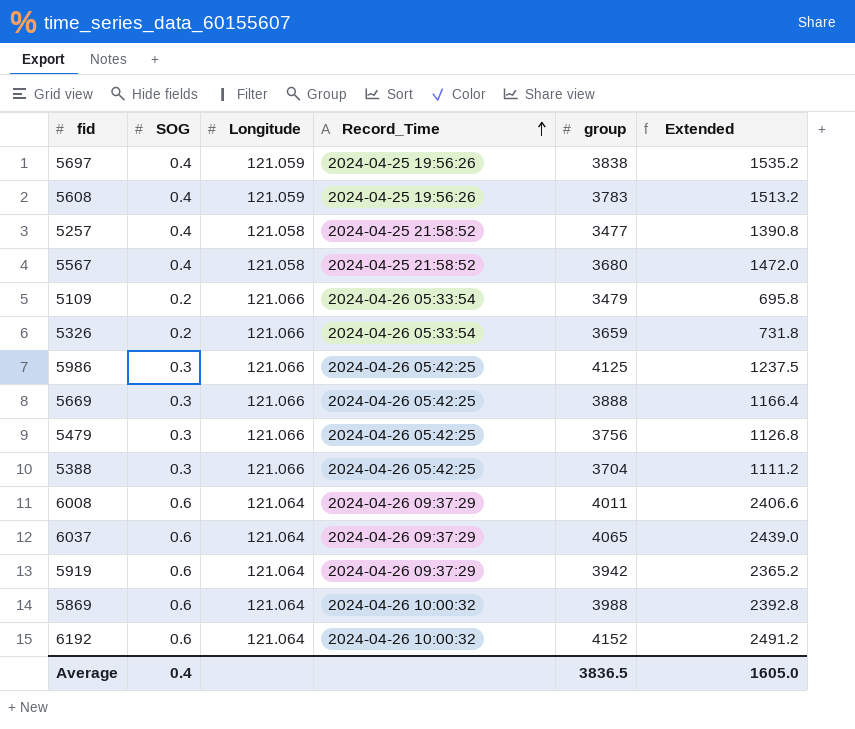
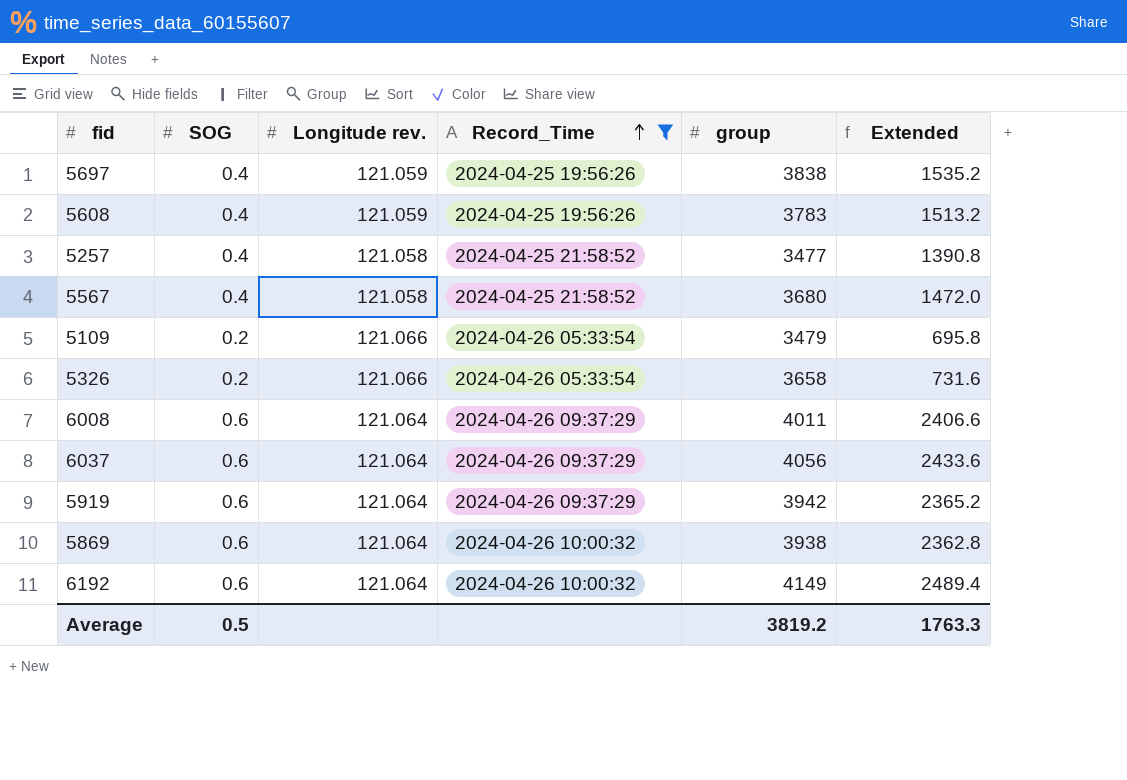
filter: none -> Record_Time != 2024-04-26 05:42:25
column name: Longitude -> Longitude rev.
5326 | group: 3659 -> 3658
5326 | Extended: 731.8 -> 731.6
6037 | group: 4065 -> 4056
6037 | Extended: 2439.0 -> 2433.6
5869 | group: 3988 -> 3938
5869 | Extended: 2392.8 -> 2362.8
6192 | group: 4152 -> 4149
6192 | Extended: 2491.2 -> 2489.4
Average | SOG: 0.4 -> 0.5
Average | group: 3836.5 -> 3819.2
Average | Extended: 1605.0 -> 1763.3

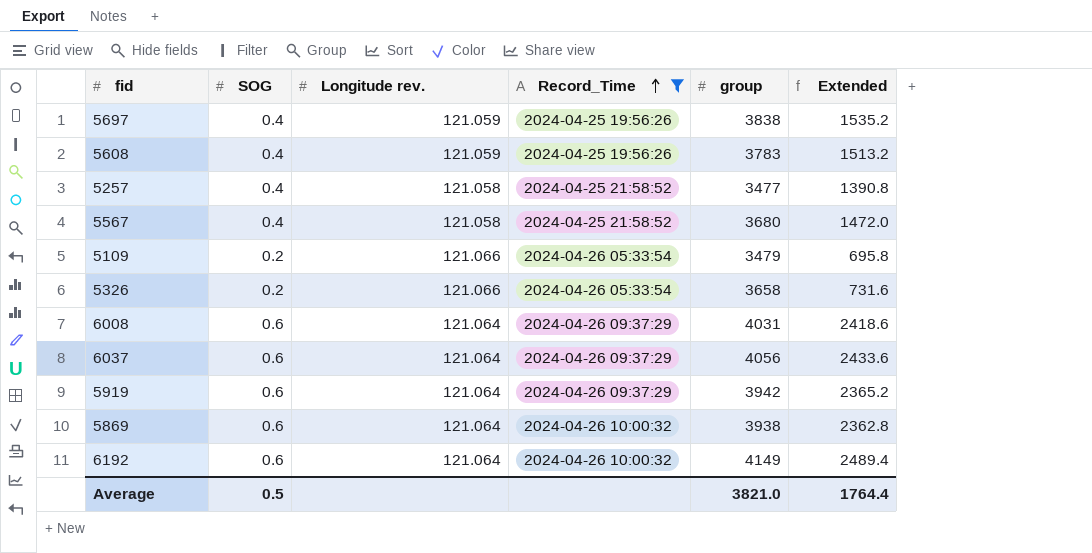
6008 | group: 4011 -> 4031
6008 | Extended: 2406.6 -> 2418.6
Average | group: 3819.2 -> 3821.0
Average | Extended: 1763.3 -> 1764.4

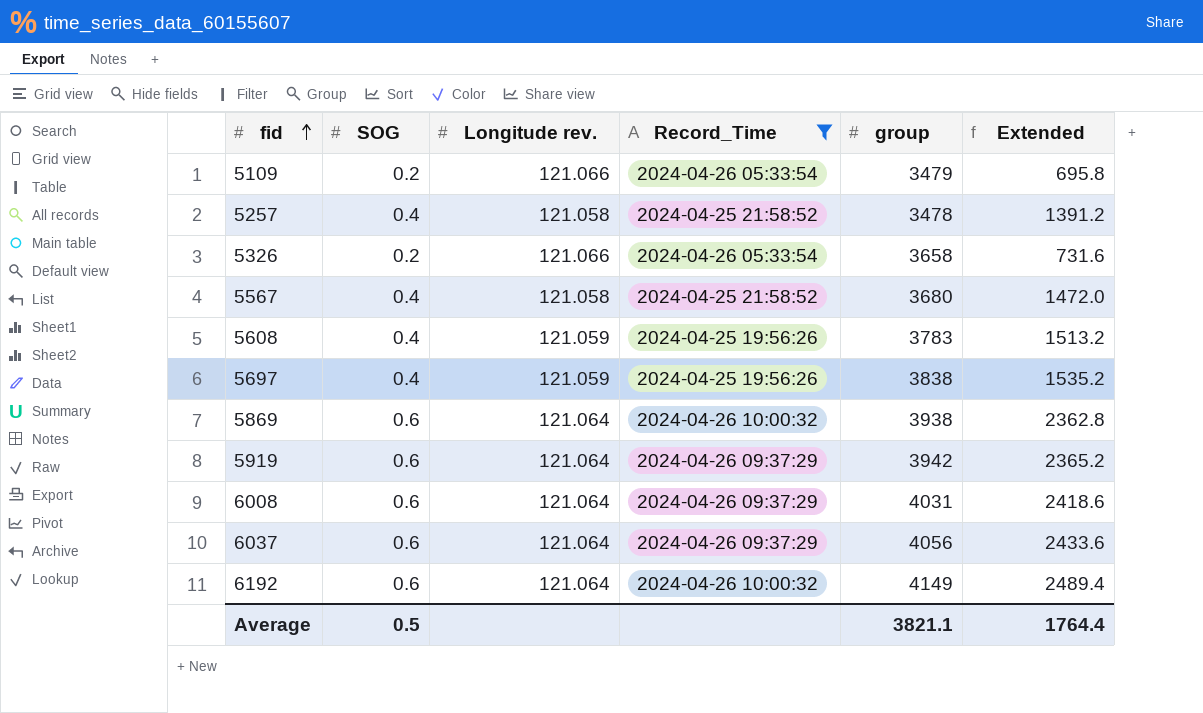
row order: Record_Time ascending -> fid ascending
5257 | group: 3477 -> 3478
5257 | Extended: 1390.8 -> 1391.2
Average | group: 3821.0 -> 3821.1

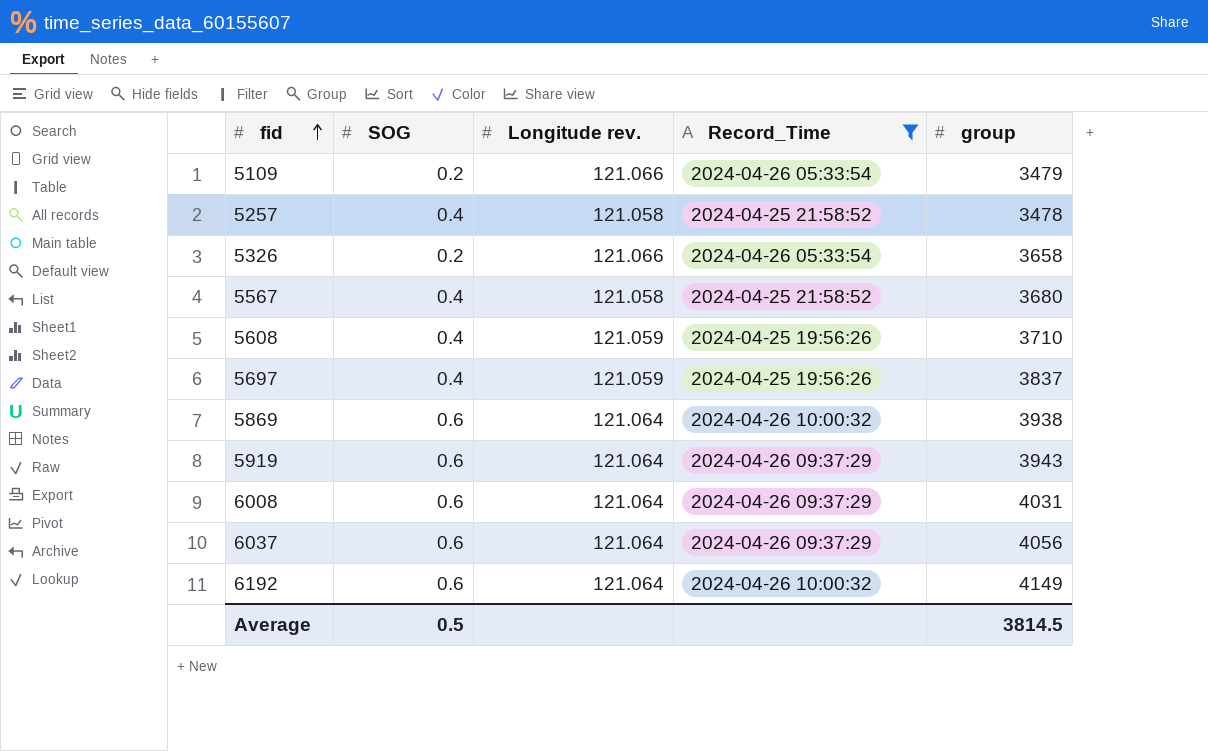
column Extended | formula: [SOG] * [group] -> none
5608 | group: 3783 -> 3710
5697 | group: 3838 -> 3837
5919 | group: 3942 -> 3943
Average | group: 3821.1 -> 3814.5

